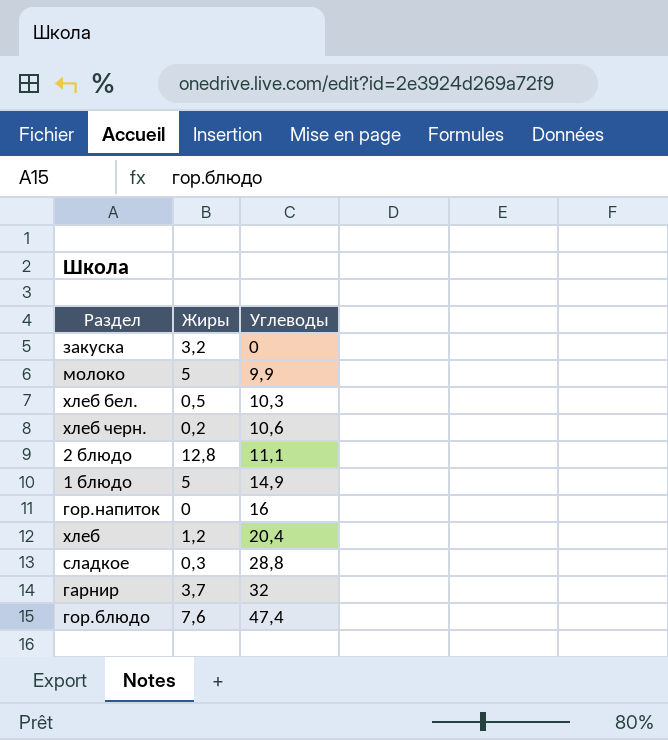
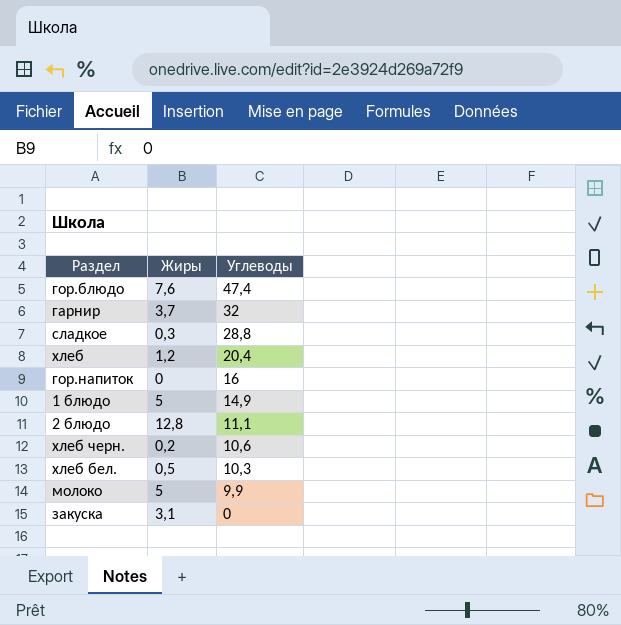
row order: Углеводы ascending -> Углеводы descending
закуска | Жиры: 3,2 -> 3,1

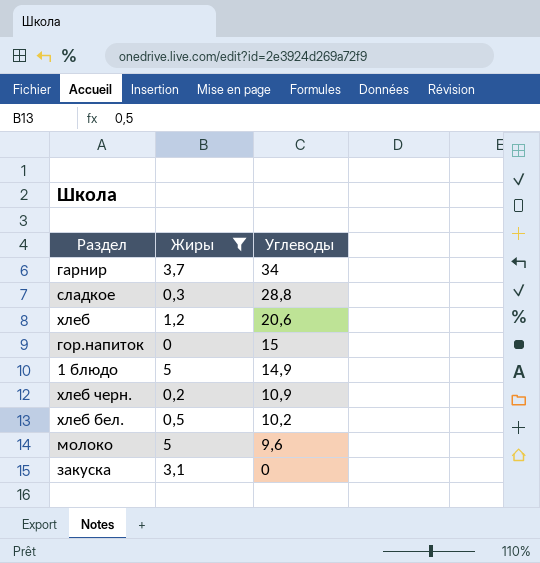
filter: none -> Жиры <= 5
гарнир | Углеводы: 32 -> 34
хлеб | Углеводы: 20,4 -> 20,6
гор.напиток | Углеводы: 16 -> 15
хлеб черн. | Углеводы: 10,6 -> 10,9
хлеб бел. | Углеводы: 10,3 -> 10,2
молоко | Углеводы: 9,9 -> 9,6

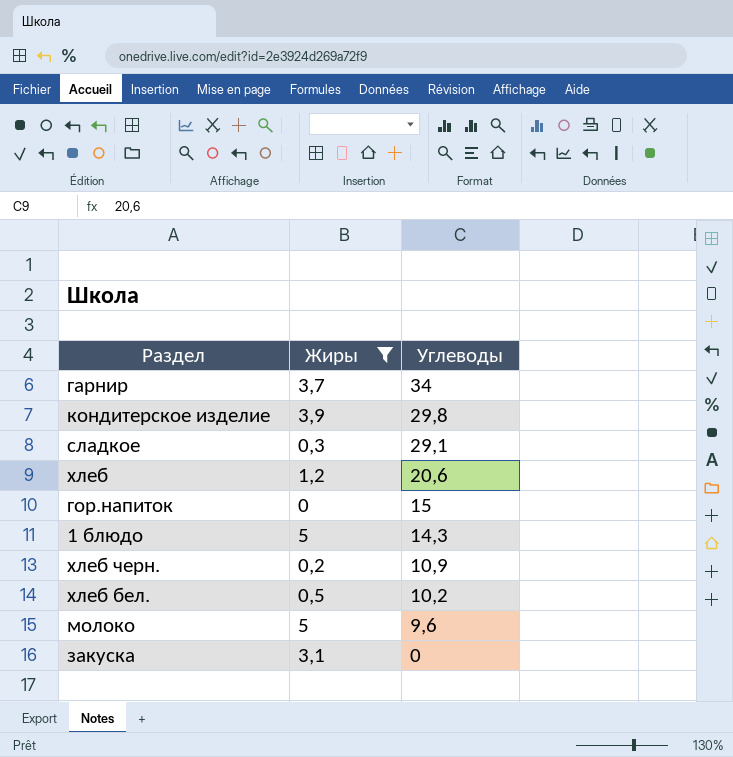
row кондитерское изделие: none -> 3,9 | 29,8
сладкое | Углеводы: 28,8 -> 29,1
1 блюдо | Углеводы: 14,9 -> 14,3

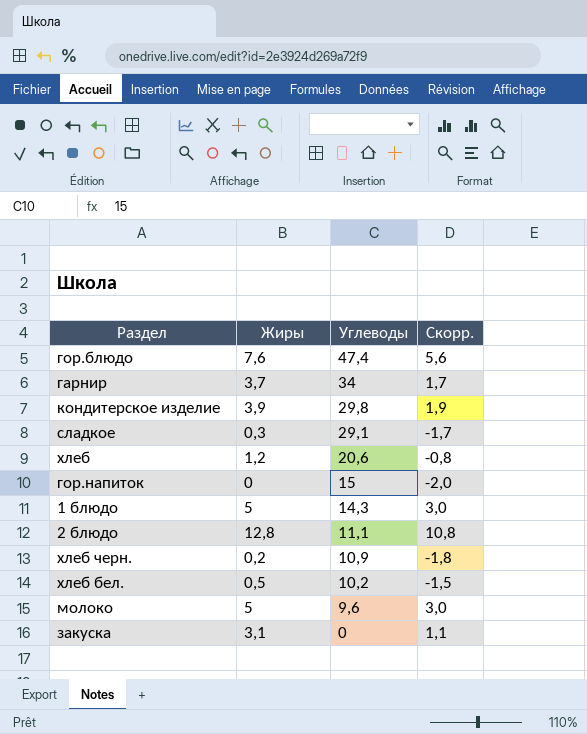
filter: Жиры <= 5 -> none
column Скорр. | formula: none -> [Жиры] - 2

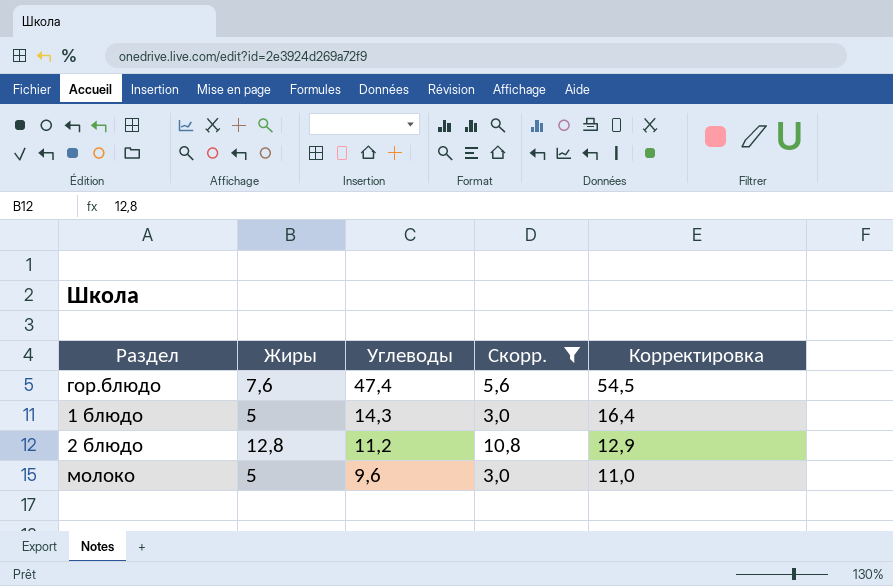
filter: none -> Скорр. >= 3,0
column Корректировка | formula: none -> [Углеводы] * 1,15
2 блюдо | Углеводы: 11,1 -> 11,2

